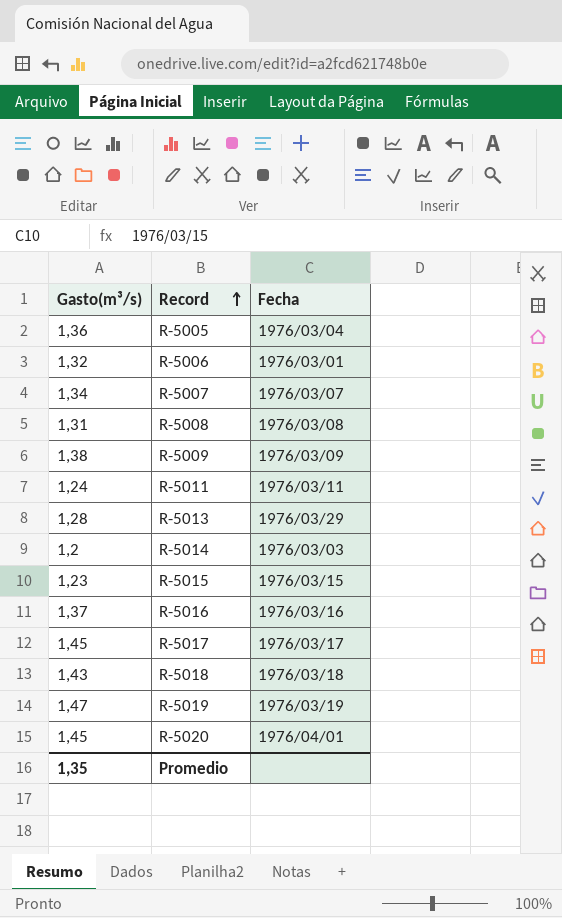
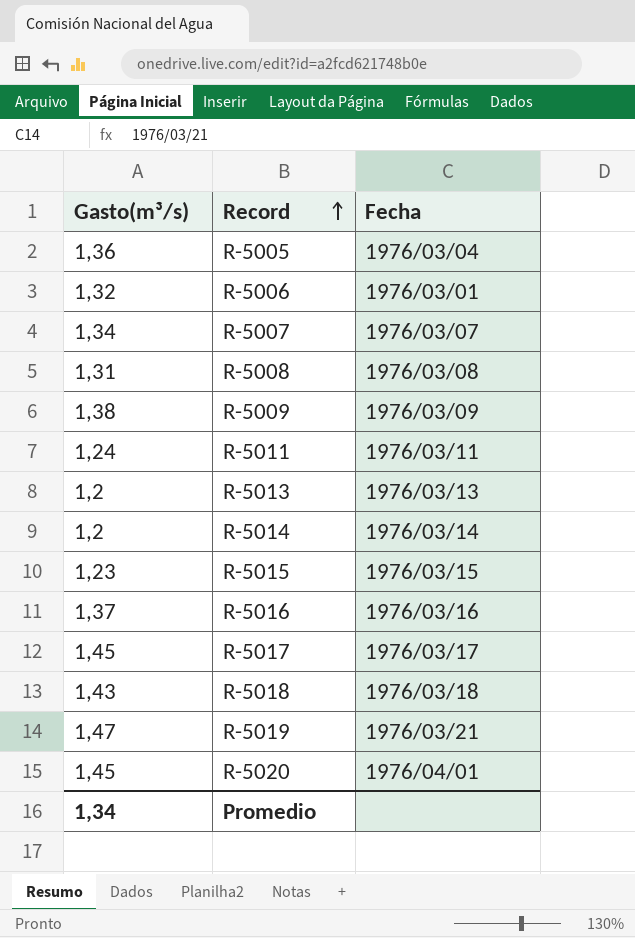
R-5013 | Gasto(m³/s): 1,28 -> 1,2
R-5013 | Fecha: 1976/03/29 -> 1976/03/13
R-5014 | Fecha: 1976/03/03 -> 1976/03/14
R-5019 | Fecha: 1976/03/19 -> 1976/03/21
Promedio | Gasto(m³/s): 1,35 -> 1,34

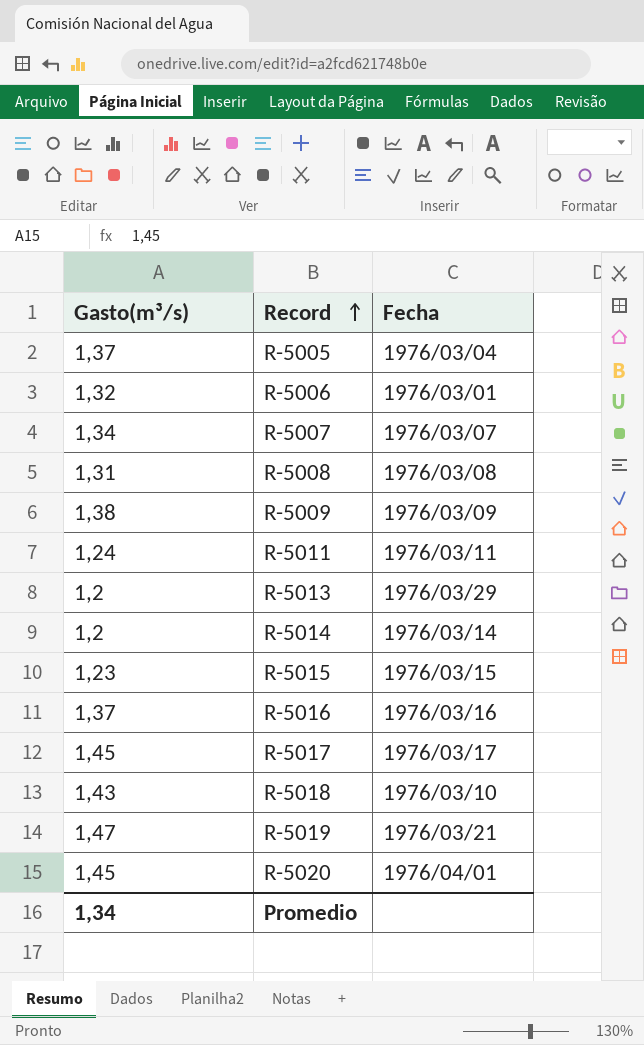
R-5005 | Gasto(m³/s): 1,36 -> 1,37
R-5013 | Fecha: 1976/03/13 -> 1976/03/29
R-5018 | Fecha: 1976/03/18 -> 1976/03/10

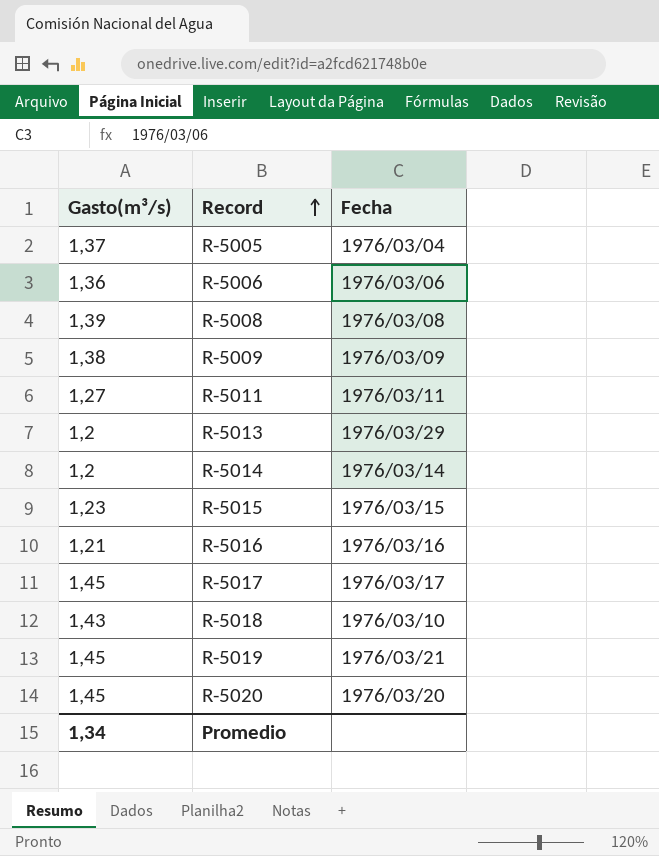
row R-5007: 1,34 | 1976/03/07 -> none
R-5006 | Gasto(m³/s): 1,32 -> 1,36
R-5006 | Fecha: 1976/03/01 -> 1976/03/06
R-5008 | Gasto(m³/s): 1,31 -> 1,39
R-5011 | Gasto(m³/s): 1,24 -> 1,27
R-5016 | Gasto(m³/s): 1,37 -> 1,21
R-5019 | Gasto(m³/s): 1,47 -> 1,45
R-5020 | Fecha: 1976/04/01 -> 1976/03/20

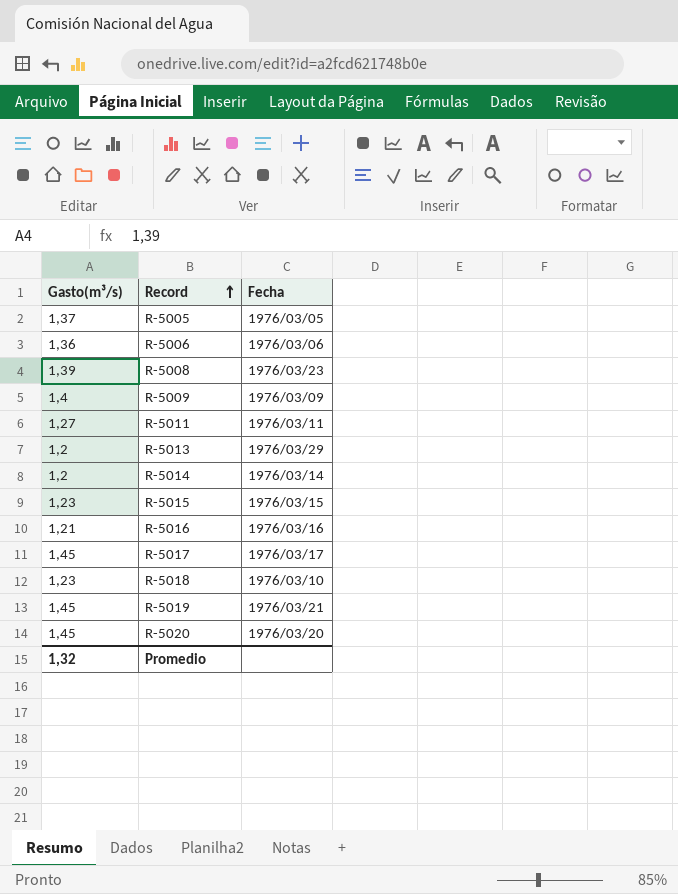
R-5005 | Fecha: 1976/03/04 -> 1976/03/05
R-5008 | Fecha: 1976/03/08 -> 1976/03/23
R-5009 | Gasto(m³/s): 1,38 -> 1,4
R-5018 | Gasto(m³/s): 1,43 -> 1,23
Promedio | Gasto(m³/s): 1,34 -> 1,32

